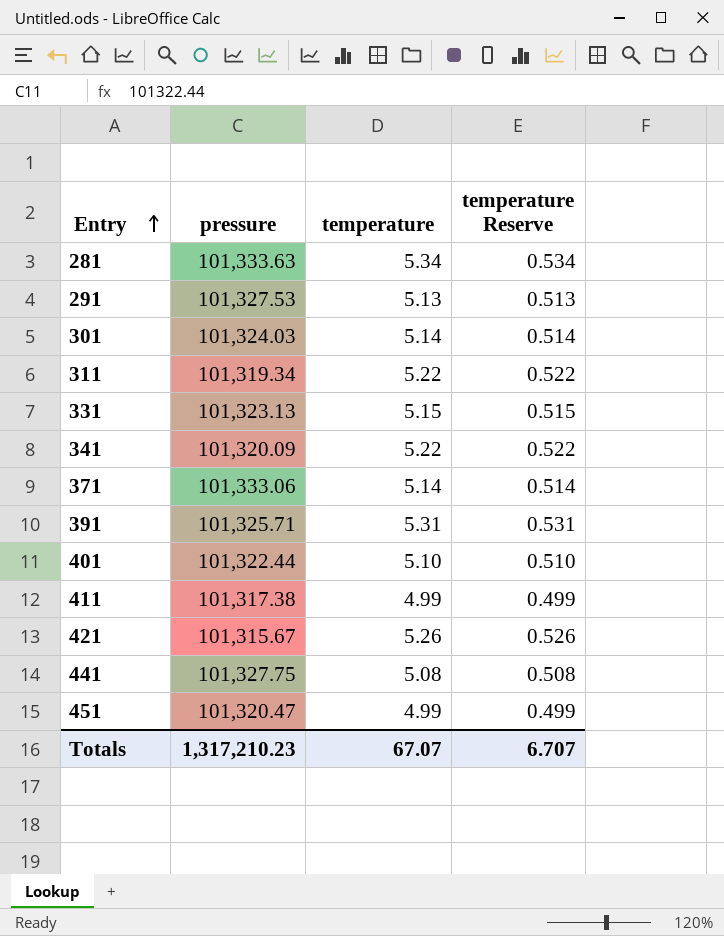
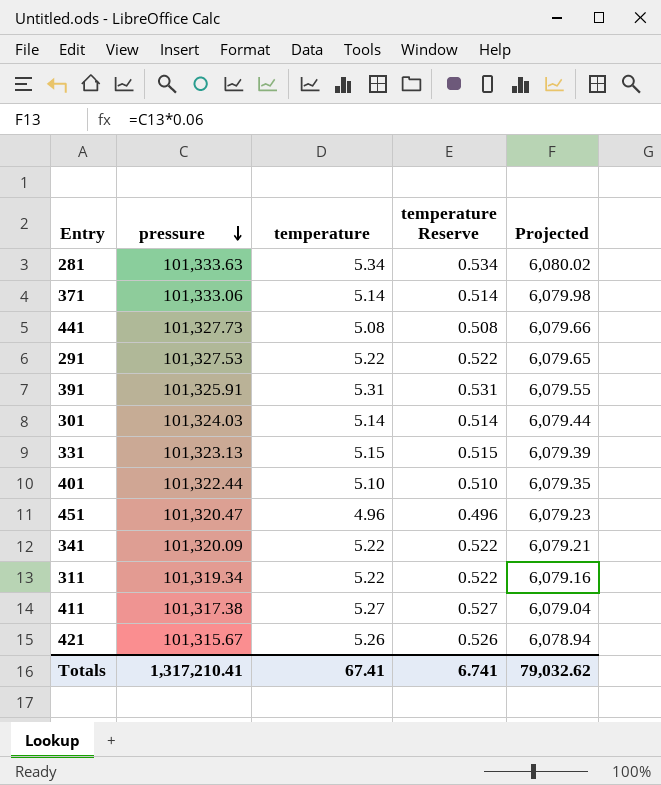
row order: Entry ascending -> pressure descending
column Projected | formula: none -> [pressure] * 0.06
441 | pressure: 101,327.75 -> 101,327.73
291 | temperature: 5.13 -> 5.22
291 | temperature Reserve: 0.513 -> 0.522
391 | pressure: 101,325.71 -> 101,325.91
451 | temperature: 4.99 -> 4.96
451 | temperature Reserve: 0.499 -> 0.496
411 | temperature: 4.99 -> 5.27
411 | temperature Reserve: 0.499 -> 0.527
Totals | pressure: 1,317,210.23 -> 1,317,210.41
Totals | temperature: 67.07 -> 67.41
Totals | temperature Reserve: 6.707 -> 6.741

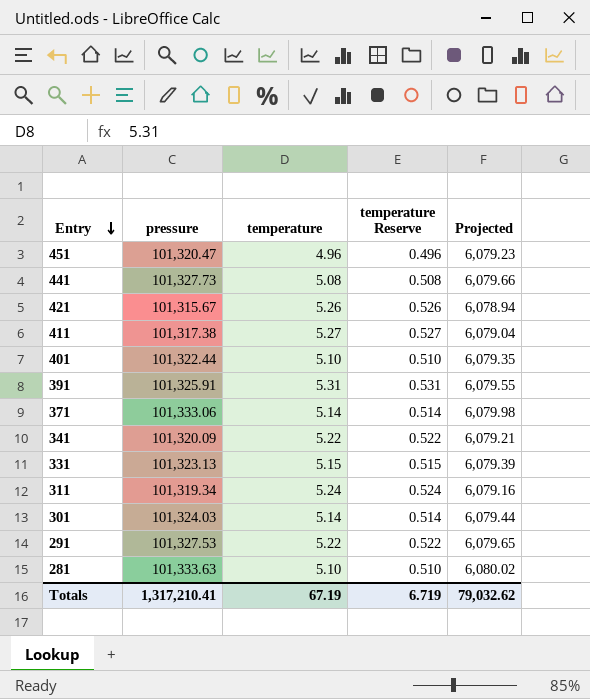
row order: pressure descending -> Entry descending
311 | temperature: 5.22 -> 5.24
311 | temperature Reserve: 0.522 -> 0.524
281 | temperature: 5.34 -> 5.10
281 | temperature Reserve: 0.534 -> 0.510
Totals | temperature: 67.41 -> 67.19
Totals | temperature Reserve: 6.741 -> 6.719

